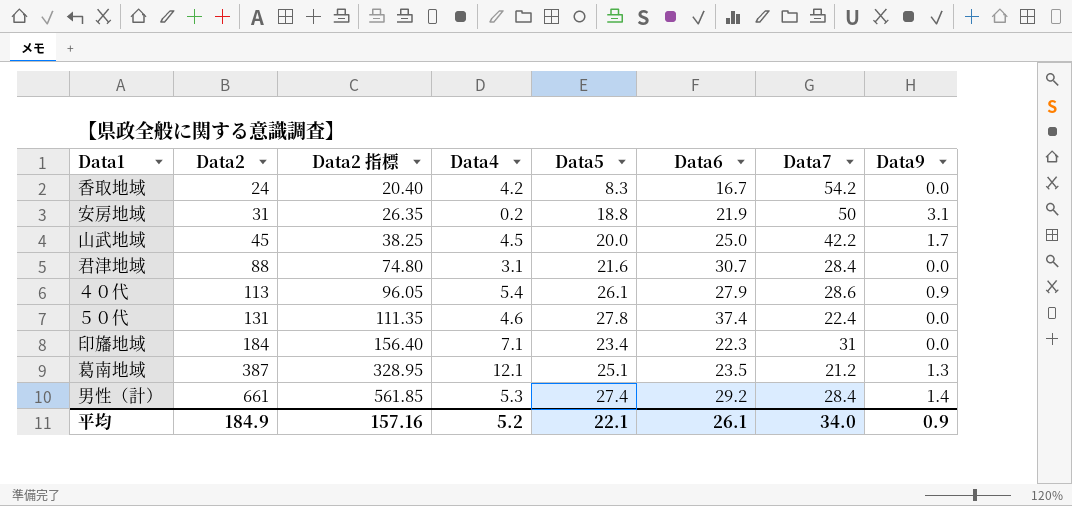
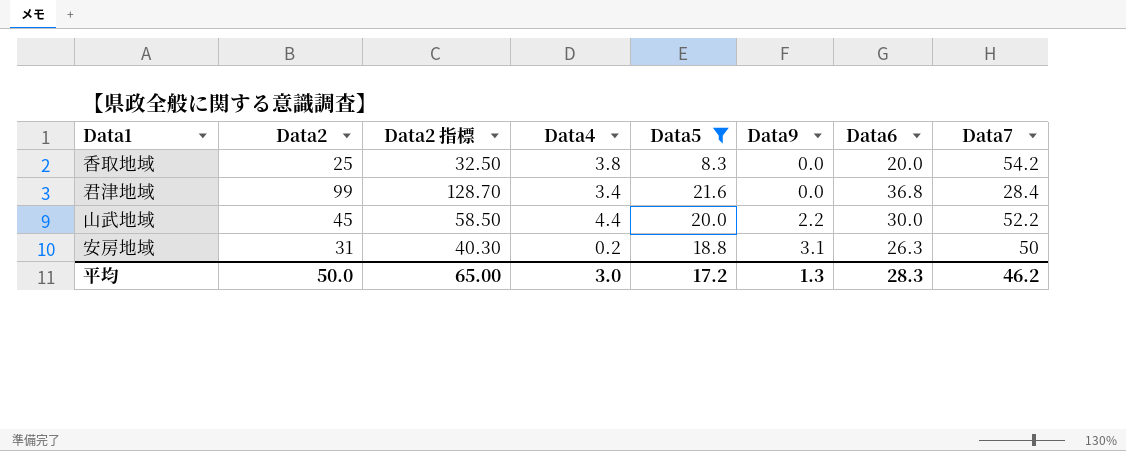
filter: none -> Data5 <= 21.6
row order: Data2 ascending -> Data9 ascending
column Data2 指標 | formula: [Data2] * 0.85 -> [Data2] * 1.3
column Data9 | position: 8 -> 6
香取地域 | Data2: 24 -> 25
香取地域 | Data4: 4.2 -> 3.8
香取地域 | Data6: 16.7 -> 20.0
君津地域 | Data2: 88 -> 99
君津地域 | Data4: 3.1 -> 3.4
君津地域 | Data6: 30.7 -> 36.8
山武地域 | Data4: 4.5 -> 4.4
山武地域 | Data9: 1.7 -> 2.2
山武地域 | Data6: 25.0 -> 30.0
山武地域 | Data7: 42.2 -> 52.2
安房地域 | Data6: 21.9 -> 26.3
平均 | Data2: 184.9 -> 50.0
平均 | Data2 指標: 157.16 -> 65.00
平均 | Data4: 5.2 -> 3.0
平均 | Data5: 22.1 -> 17.2
平均 | Data9: 0.9 -> 1.3
平均 | Data6: 26.1 -> 28.3
平均 | Data7: 34.0 -> 46.2

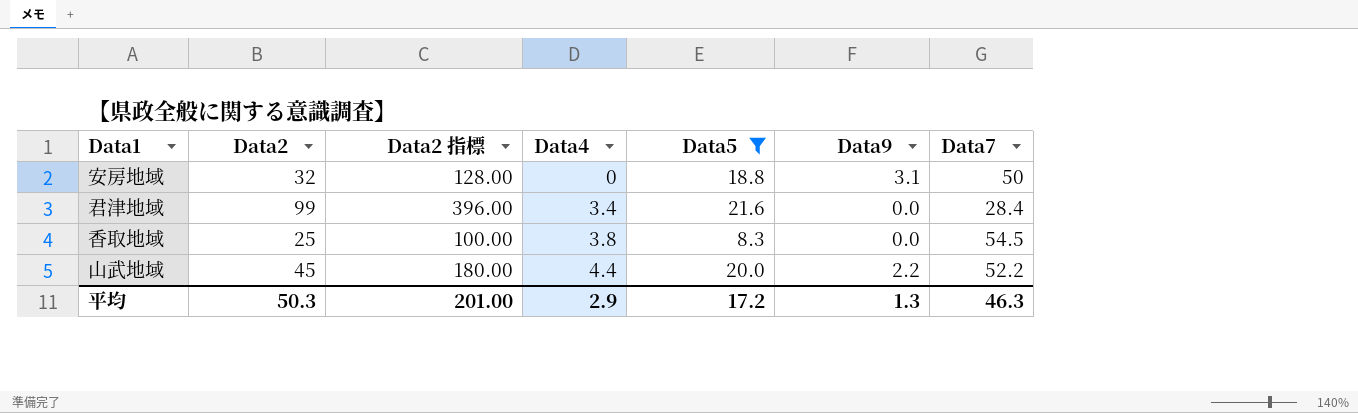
row order: Data9 ascending -> Data4 ascending
column Data6 | position: 7 -> none
column Data2 指標 | formula: [Data2] * 1.3 -> [Data2] * 4
安房地域 | Data2: 31 -> 32
安房地域 | Data4: 0.2 -> 0
香取地域 | Data7: 54.2 -> 54.5
平均 | Data2: 50.0 -> 50.3
平均 | Data2 指標: 65.00 -> 201.00
平均 | Data4: 3.0 -> 2.9
平均 | Data7: 46.2 -> 46.3

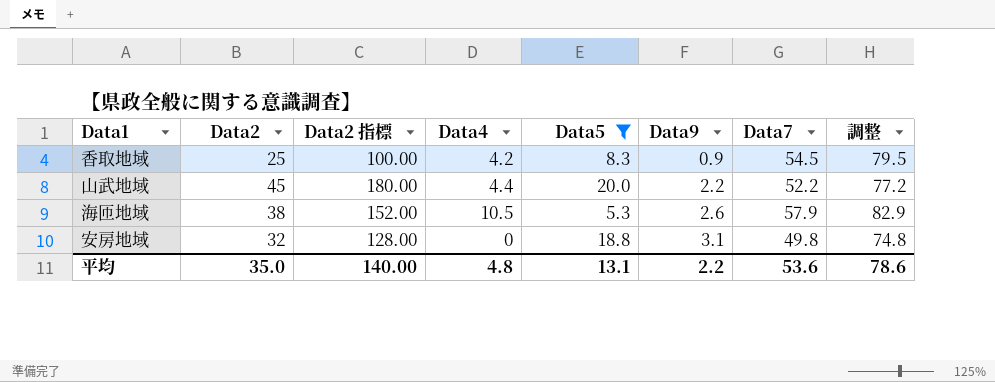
row order: Data4 ascending -> Data9 ascending
column 調整 | formula: none -> [Data7] + 25
row 君津地域: 99 | 396.00 | 3.4 | 21.6 | 0.0 | 28.4 -> none
香取地域 | Data4: 3.8 -> 4.2
香取地域 | Data9: 0.0 -> 0.9
row 海匝地域: none -> 38 | 152.00 | 10.5 | 5.3 | 2.6 | 57.9 | 82.9
安房地域 | Data7: 50 -> 49.8
平均 | Data2: 50.3 -> 35.0
平均 | Data2 指標: 201.00 -> 140.00
平均 | Data4: 2.9 -> 4.8
平均 | Data5: 17.2 -> 13.1
平均 | Data9: 1.3 -> 2.2
平均 | Data7: 46.3 -> 53.6

